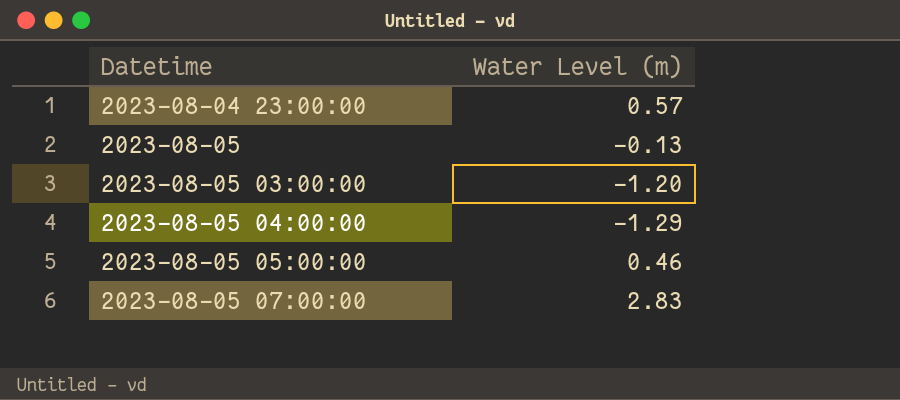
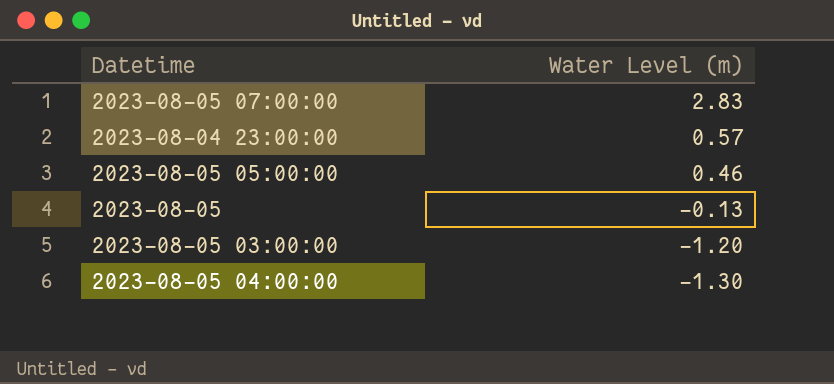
row order: Datetime ascending -> Water Level (m) descending
2023-08-05 04:00:00 | Water Level (m): -1.29 -> -1.30

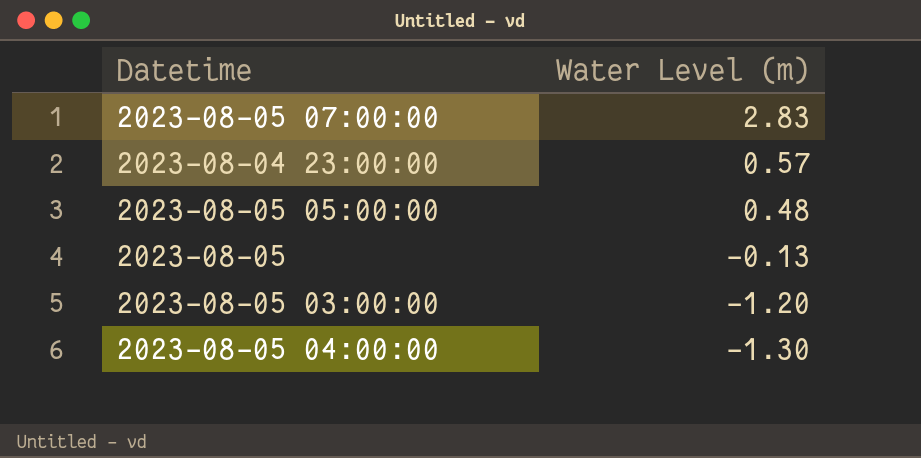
2023-08-05 05:00:00 | Water Level (m): 0.46 -> 0.48

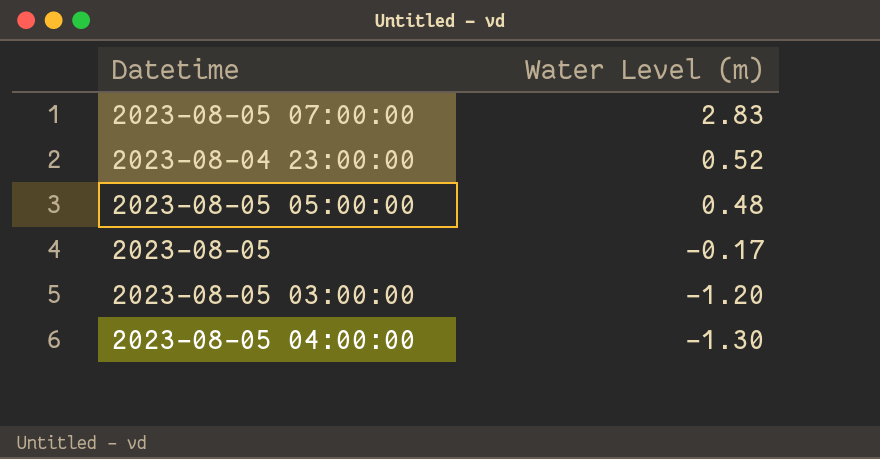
2023-08-04 23:00:00 | Water Level (m): 0.57 -> 0.52
2023-08-05 | Water Level (m): -0.13 -> -0.17

